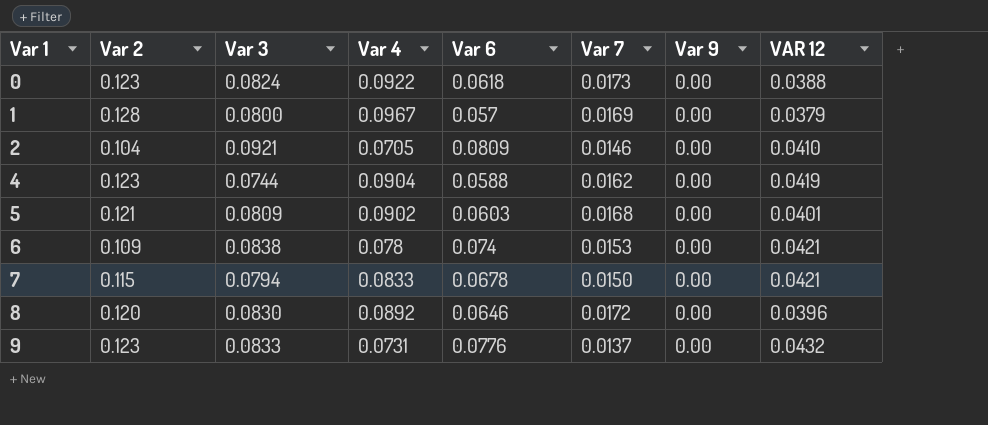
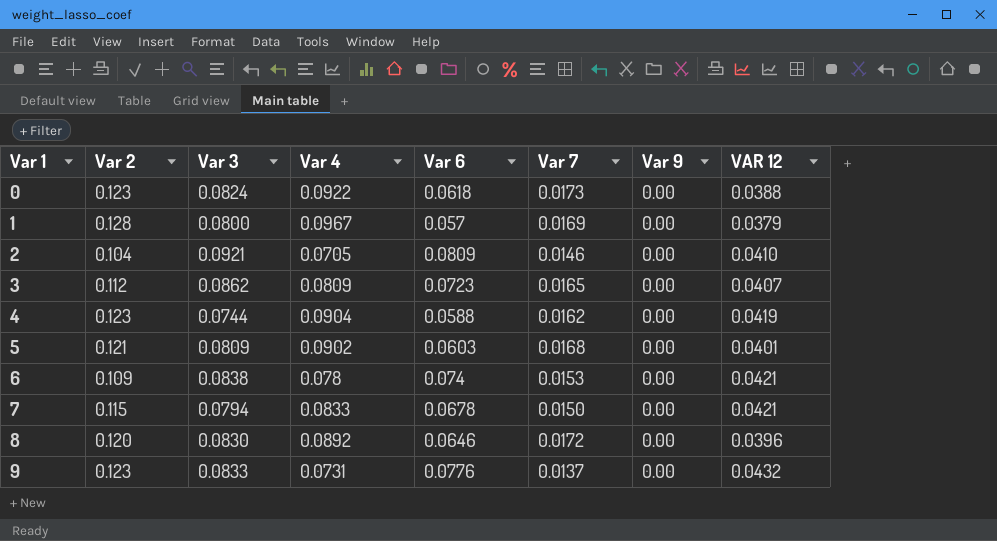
row 3: none -> 0.112 | 0.0862 | 0.0809 | 0.0723 | 0.0165 | 0.00 | 0.0407

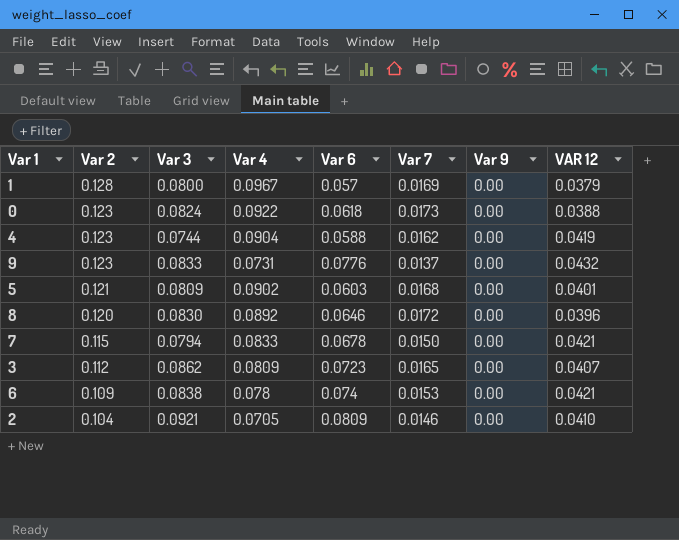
row order: Var 1 ascending -> Var 2 descending

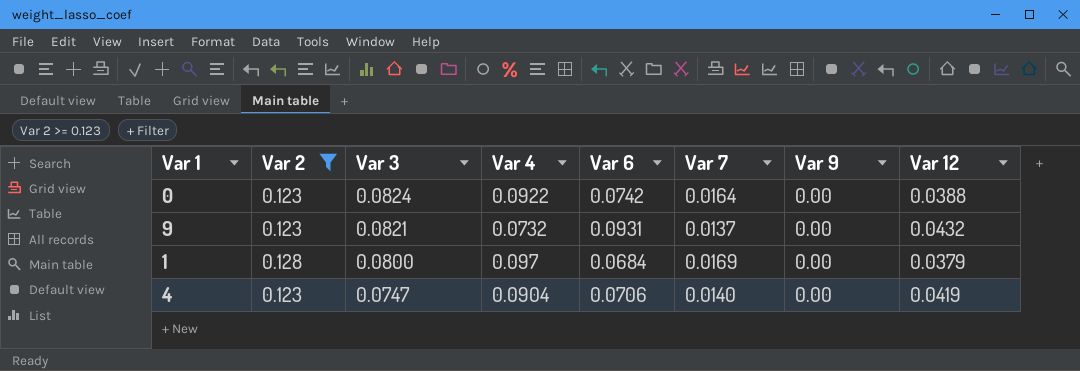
filter: none -> Var 2 >= 0.123
row order: Var 2 descending -> Var 3 descending
column name: VAR 12 -> Var 12
0 | Var 6: 0.0618 -> 0.0742
0 | Var 7: 0.0173 -> 0.0164
9 | Var 3: 0.0833 -> 0.0821
9 | Var 4: 0.0731 -> 0.0732
9 | Var 6: 0.0776 -> 0.0931
1 | Var 4: 0.0967 -> 0.097
1 | Var 6: 0.057 -> 0.0684
4 | Var 3: 0.0744 -> 0.0747
4 | Var 6: 0.0588 -> 0.0706
4 | Var 7: 0.0162 -> 0.0140

